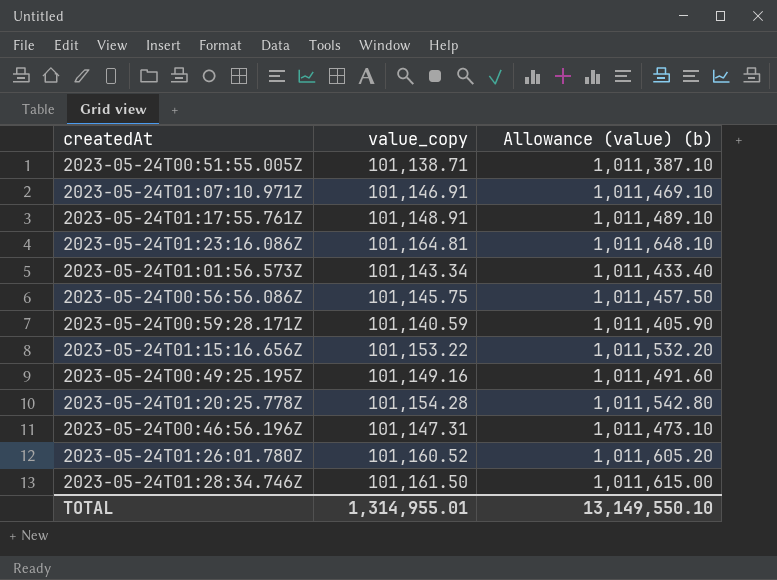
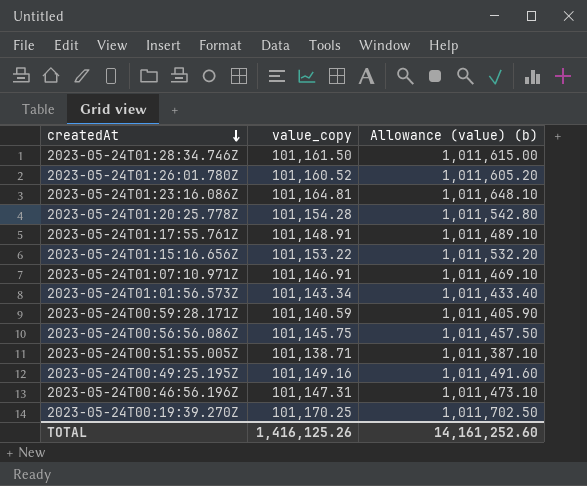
row order: none -> createdAt descending
row 2023-05-24T00:19:39.270Z: none -> 101,170.25 | 1,011,702.50
TOTAL | value_copy: 1,314,955.01 -> 1,416,125.26
TOTAL | Allowance (value) (b): 13,149,550.10 -> 14,161,252.60

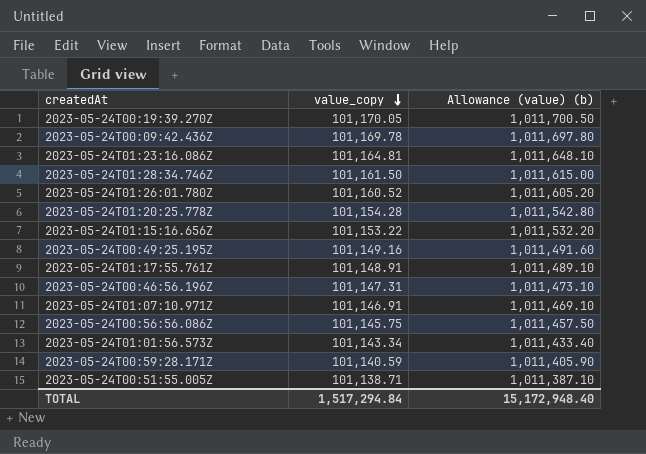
row order: createdAt descending -> value_copy descending
2023-05-24T00:19:39.270Z | value_copy: 101,170.25 -> 101,170.05
2023-05-24T00:19:39.270Z | Allowance (value) (b): 1,011,702.50 -> 1,011,700.50
row 2023-05-24T00:09:42.436Z: none -> 101,169.78 | 1,011,697.80
TOTAL | value_copy: 1,416,125.26 -> 1,517,294.84
TOTAL | Allowance (value) (b): 14,161,252.60 -> 15,172,948.40

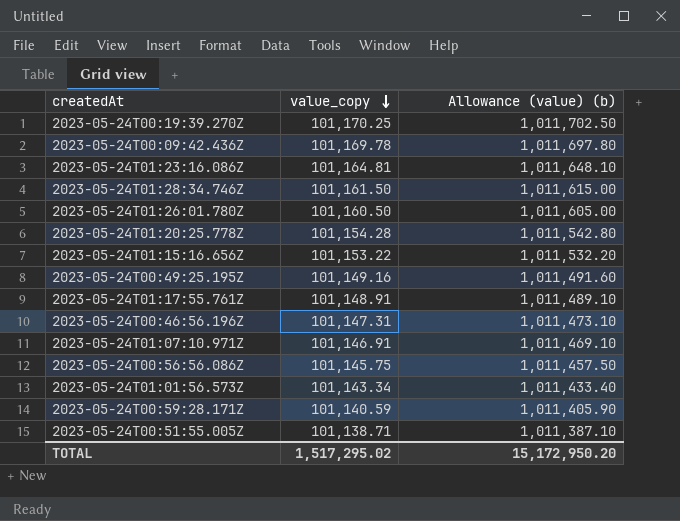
2023-05-24T00:19:39.270Z | value_copy: 101,170.05 -> 101,170.25
2023-05-24T00:19:39.270Z | Allowance (value) (b): 1,011,700.50 -> 1,011,702.50
2023-05-24T01:26:01.780Z | value_copy: 101,160.52 -> 101,160.50
2023-05-24T01:26:01.780Z | Allowance (value) (b): 1,011,605.20 -> 1,011,605.00
TOTAL | value_copy: 1,517,294.84 -> 1,517,295.02
TOTAL | Allowance (value) (b): 15,172,948.40 -> 15,172,950.20

